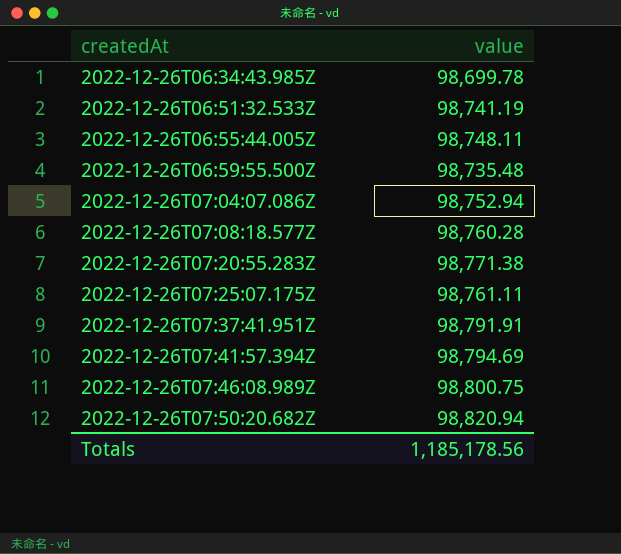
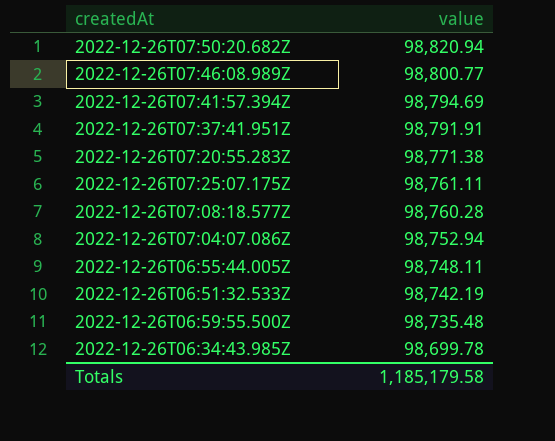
row order: createdAt ascending -> value descending
2022-12-26T07:46:08.989Z | value: 98,800.75 -> 98,800.77
2022-12-26T06:51:32.533Z | value: 98,741.19 -> 98,742.19
Totals | value: 1,185,178.56 -> 1,185,179.58

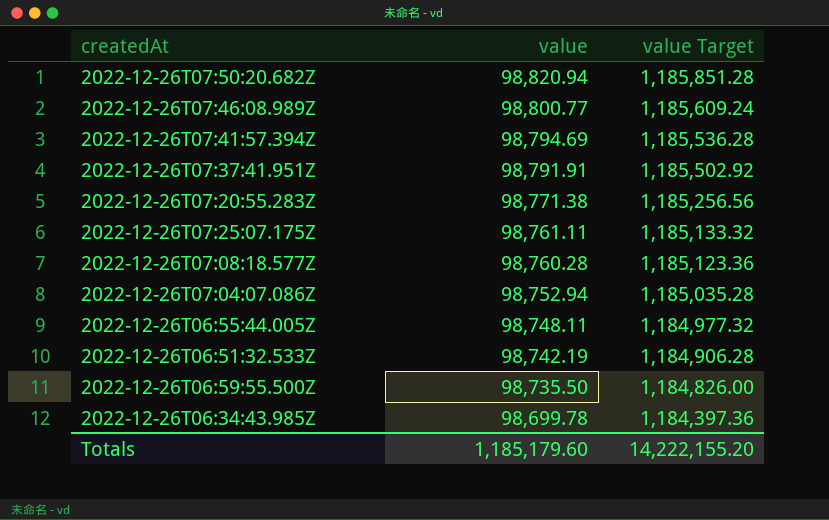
column value Target | formula: none -> [value] * 12
2022-12-26T06:59:55.500Z | value: 98,735.48 -> 98,735.50
Totals | value: 1,185,179.58 -> 1,185,179.60

